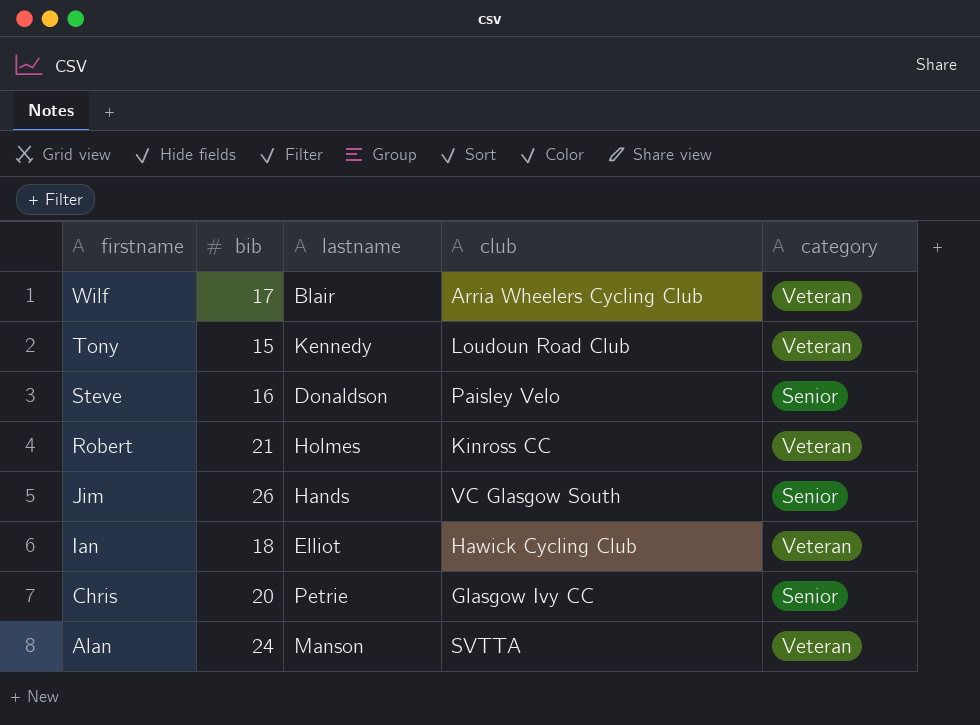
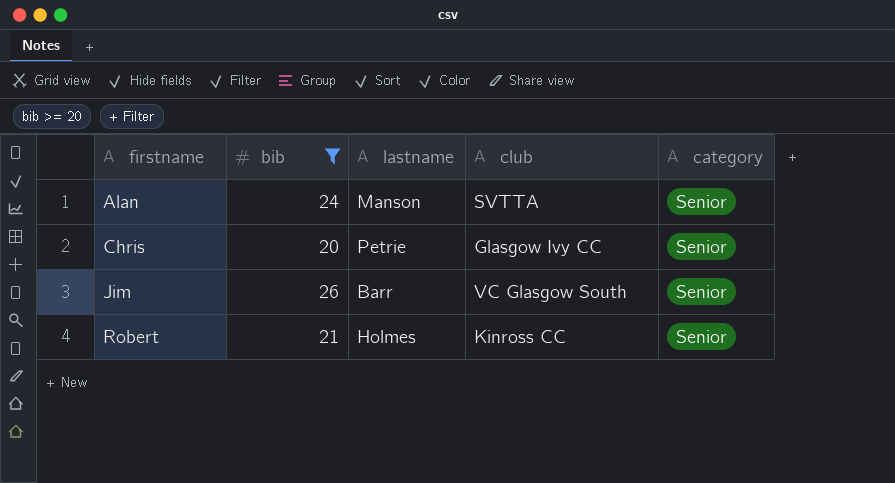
filter: none -> bib >= 20
row order: firstname descending -> firstname ascending
Alan | category: Veteran -> Senior
Jim | lastname: Hands -> Barr
Robert | category: Veteran -> Senior

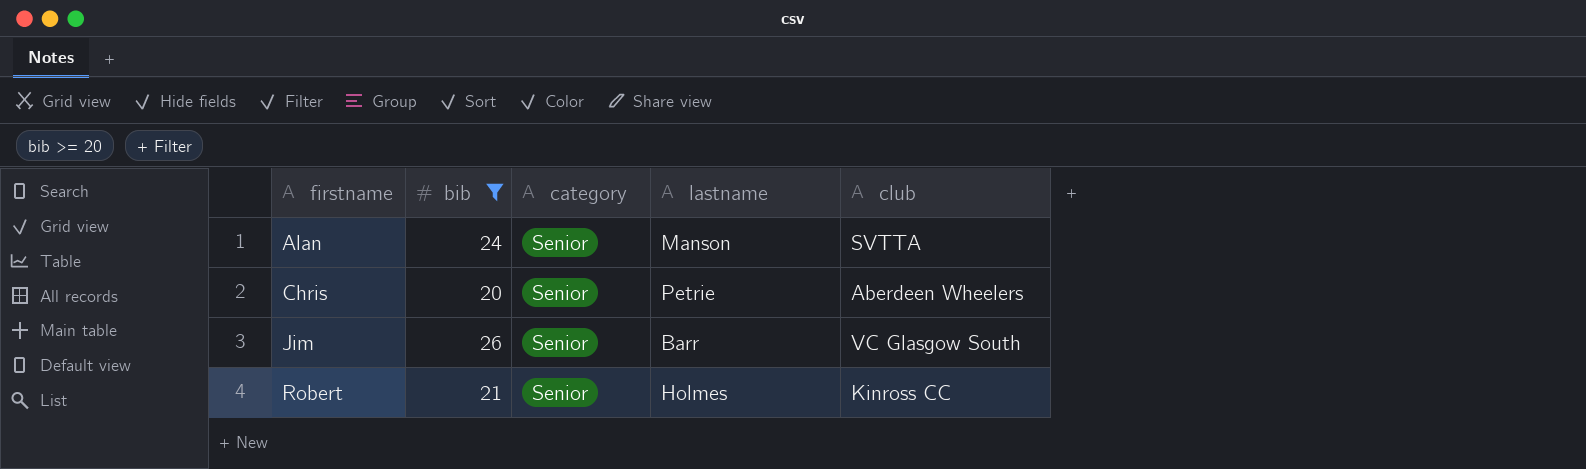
column category | position: 5 -> 3
Chris | club: Glasgow Ivy CC -> Aberdeen Wheelers

